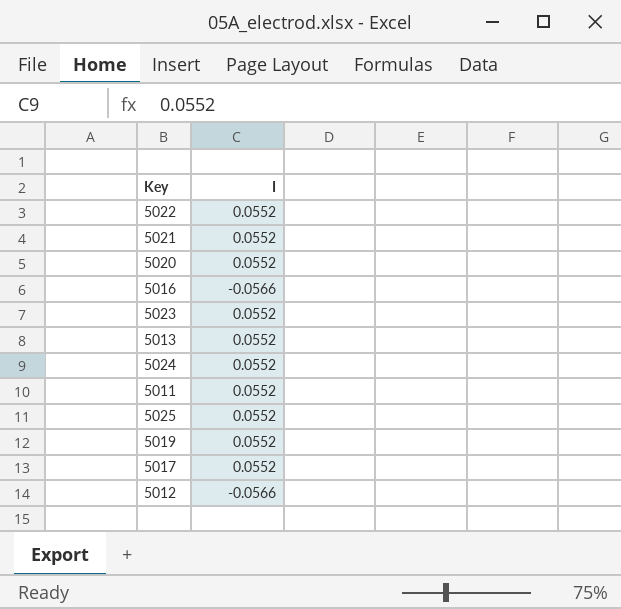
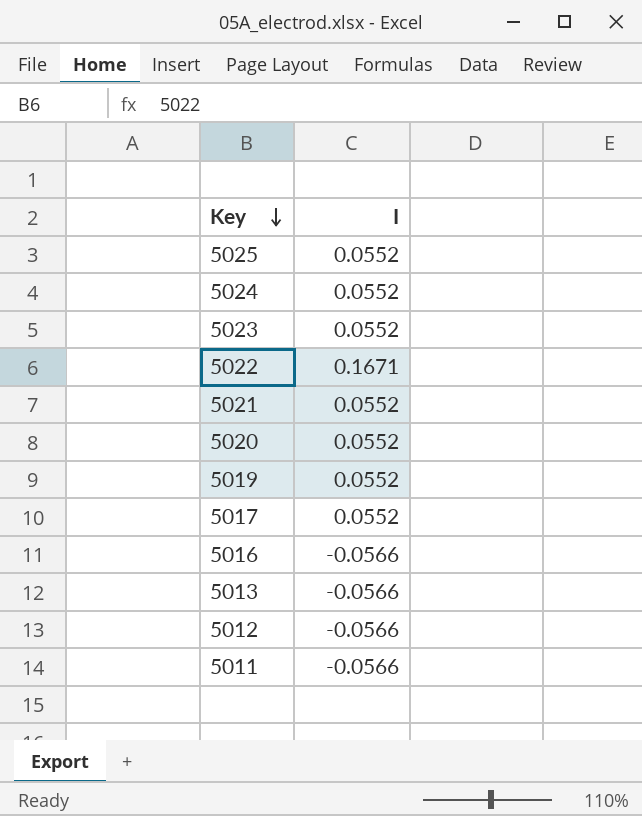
row order: none -> Key descending
5022 | I: 0.0552 -> 0.1671
5013 | I: 0.0552 -> -0.0566
5011 | I: 0.0552 -> -0.0566

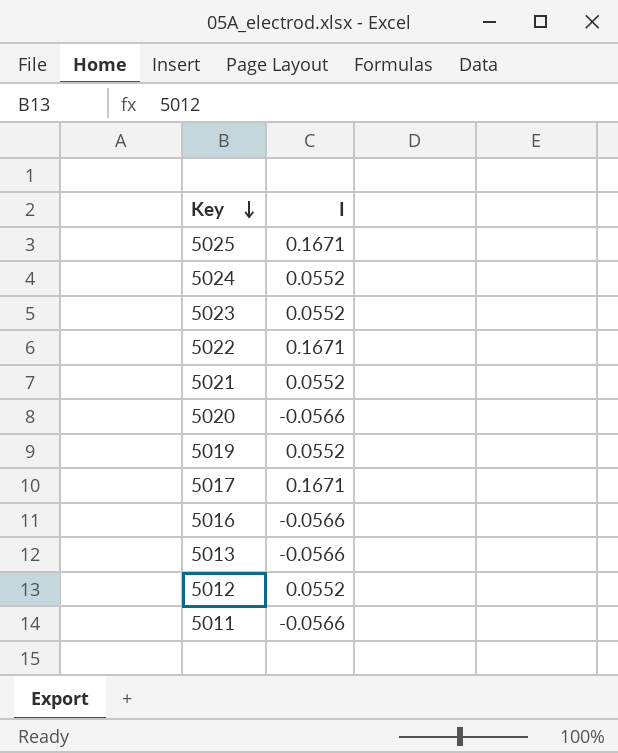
5025 | I: 0.0552 -> 0.1671
5020 | I: 0.0552 -> -0.0566
5017 | I: 0.0552 -> 0.1671
5012 | I: -0.0566 -> 0.0552

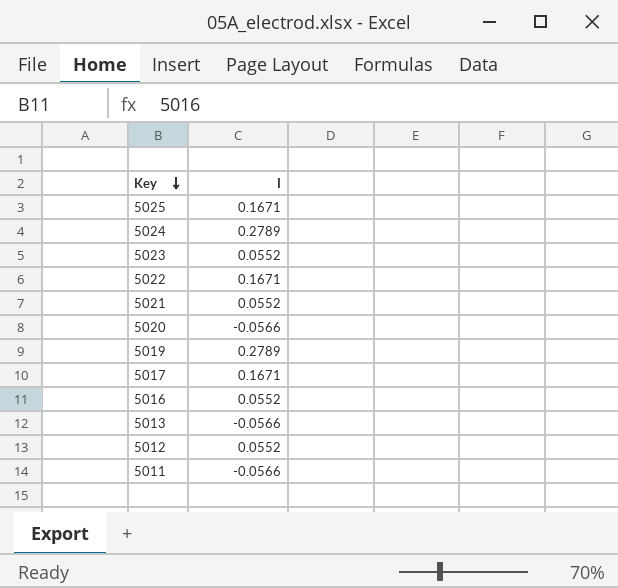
5024 | I: 0.0552 -> 0.2789
5019 | I: 0.0552 -> 0.2789
5016 | I: -0.0566 -> 0.0552

